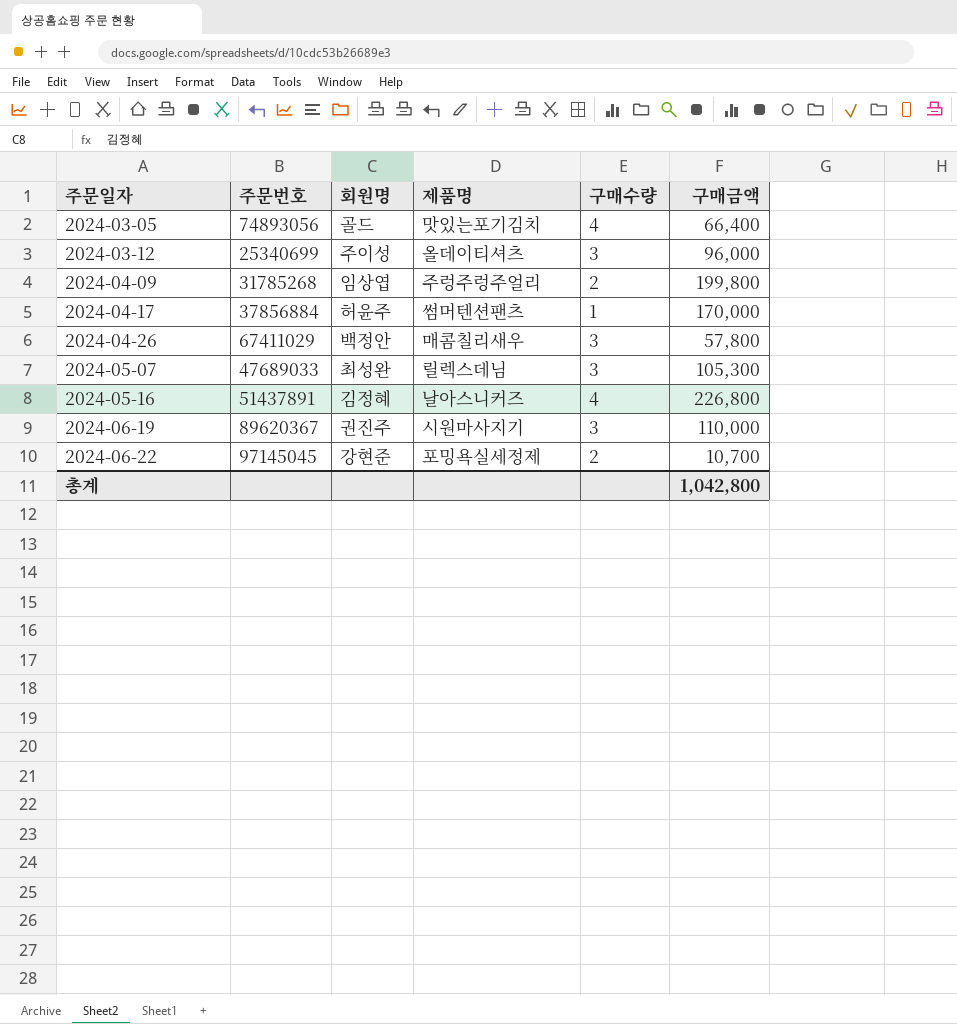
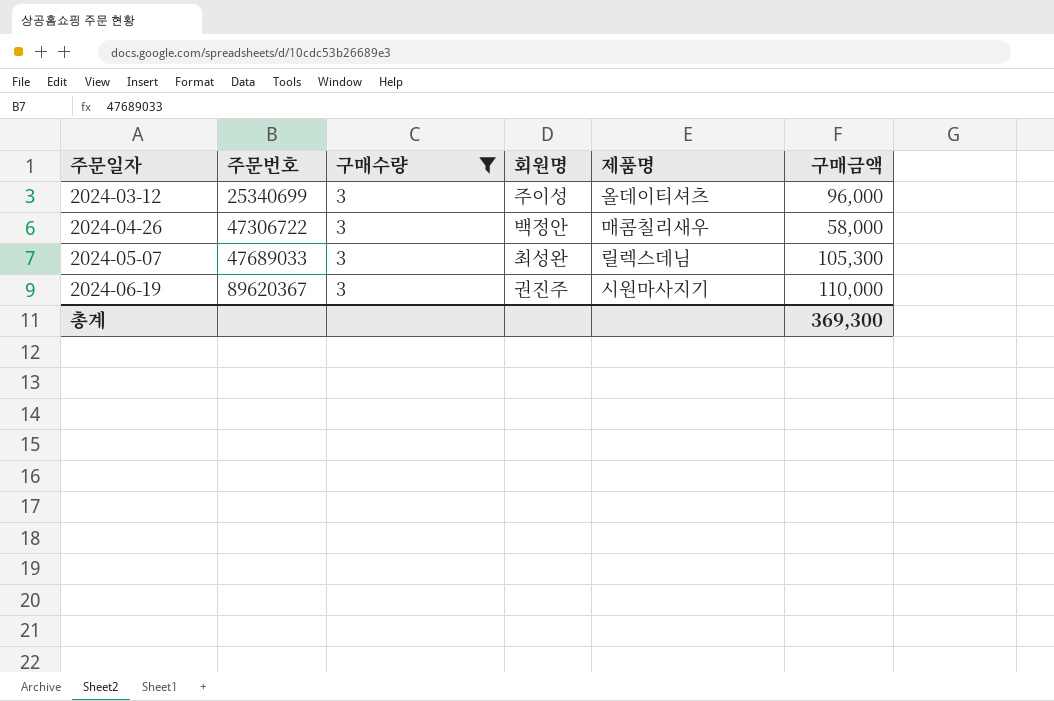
filter: none -> 구매수량 = 3
column 구매수량 | position: 5 -> 3
2024-04-26 | 주문번호: 67411029 -> 47306722
2024-04-26 | 구매금액: 57,800 -> 58,000
총계 | 구매금액: 1,042,800 -> 369,300

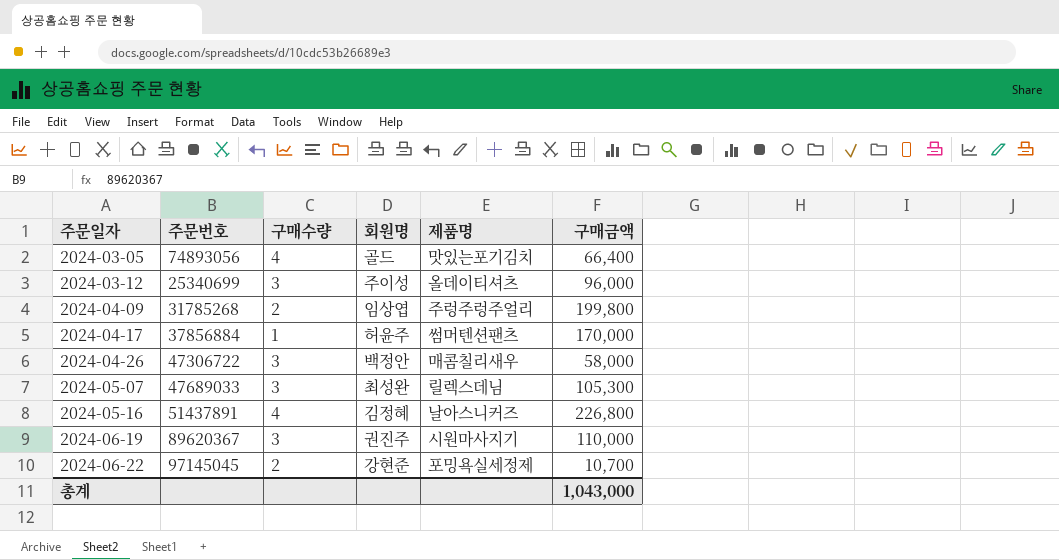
filter: 구매수량 = 3 -> none
총계 | 구매금액: 369,300 -> 1,043,000

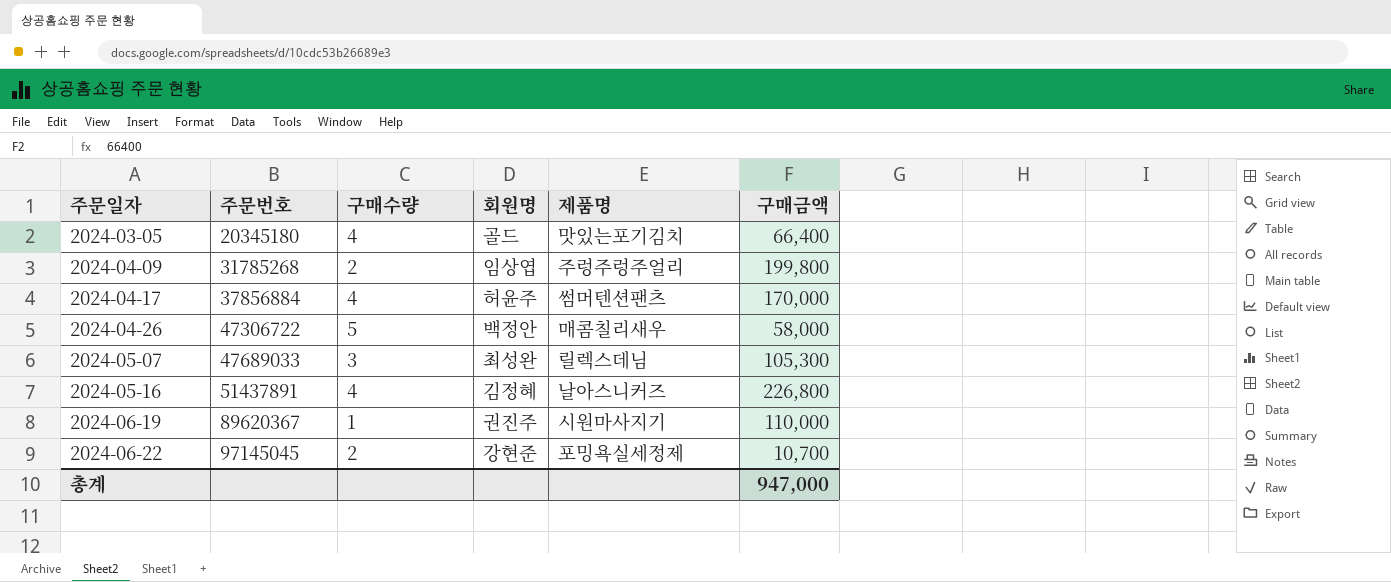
row 2024-03-12: 25340699 | 3 | 주이성 | 올데이티셔츠 | 96,000 -> none
2024-03-05 | 주문번호: 74893056 -> 20345180
2024-04-17 | 구매수량: 1 -> 4
2024-04-26 | 구매수량: 3 -> 5
2024-06-19 | 구매수량: 3 -> 1
총계 | 구매금액: 1,043,000 -> 947,000

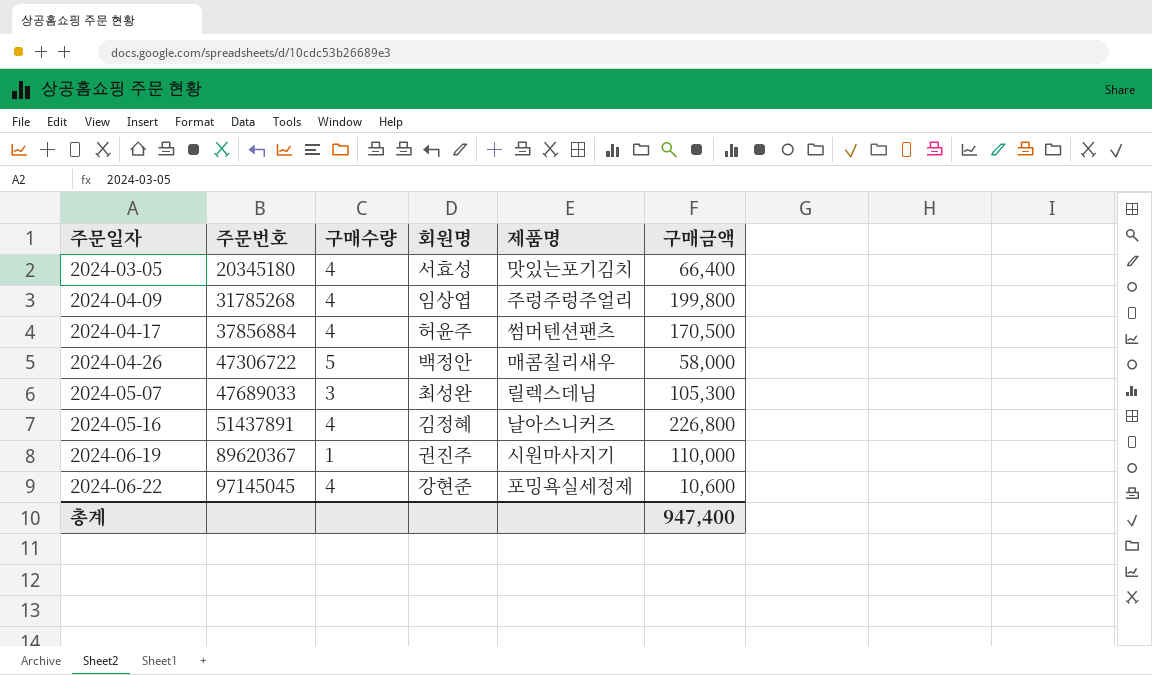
2024-03-05 | 회원명: 골드 -> 서효성
2024-04-09 | 구매수량: 2 -> 4
2024-04-17 | 구매금액: 170,000 -> 170,500
2024-06-22 | 구매수량: 2 -> 4
2024-06-22 | 구매금액: 10,700 -> 10,600
총계 | 구매금액: 947,000 -> 947,400

